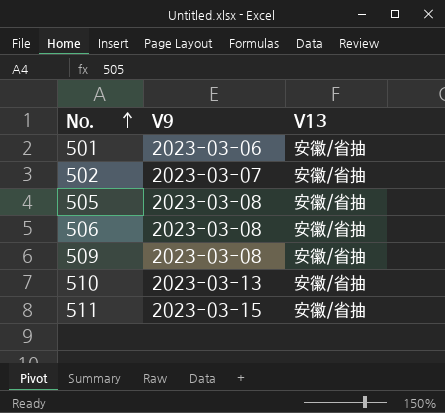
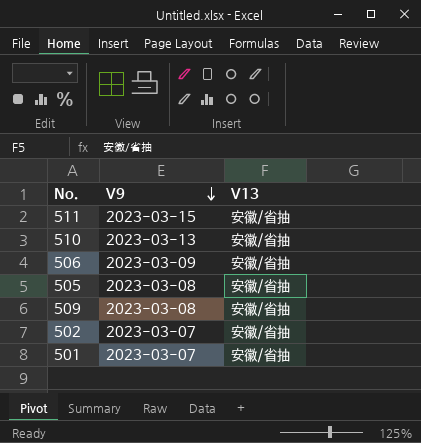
row order: No. ascending -> V9 descending
506 | V9: 2023-03-08 -> 2023-03-09
501 | V9: 2023-03-06 -> 2023-03-07

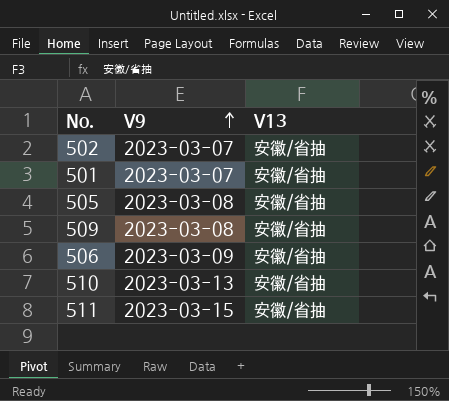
row order: V9 descending -> V9 ascending

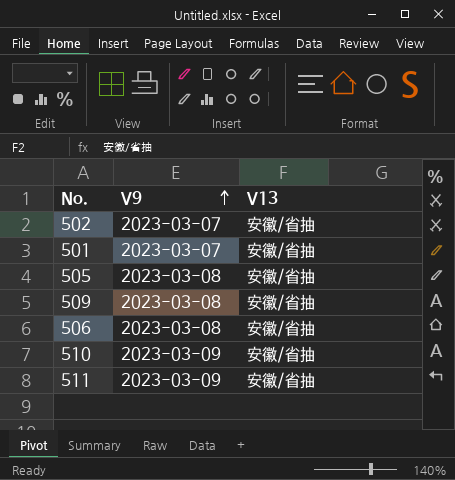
506 | V9: 2023-03-09 -> 2023-03-08
510 | V9: 2023-03-13 -> 2023-03-09
511 | V9: 2023-03-15 -> 2023-03-09

